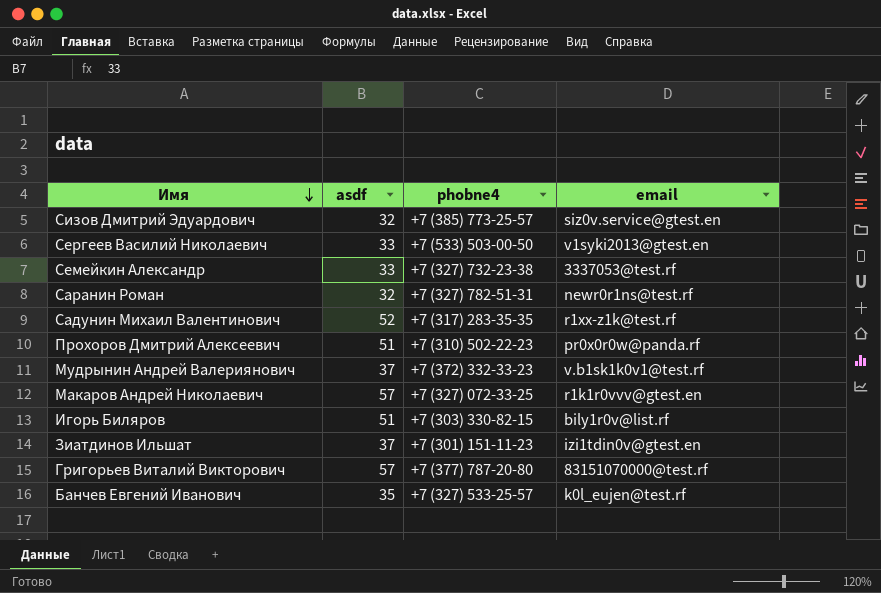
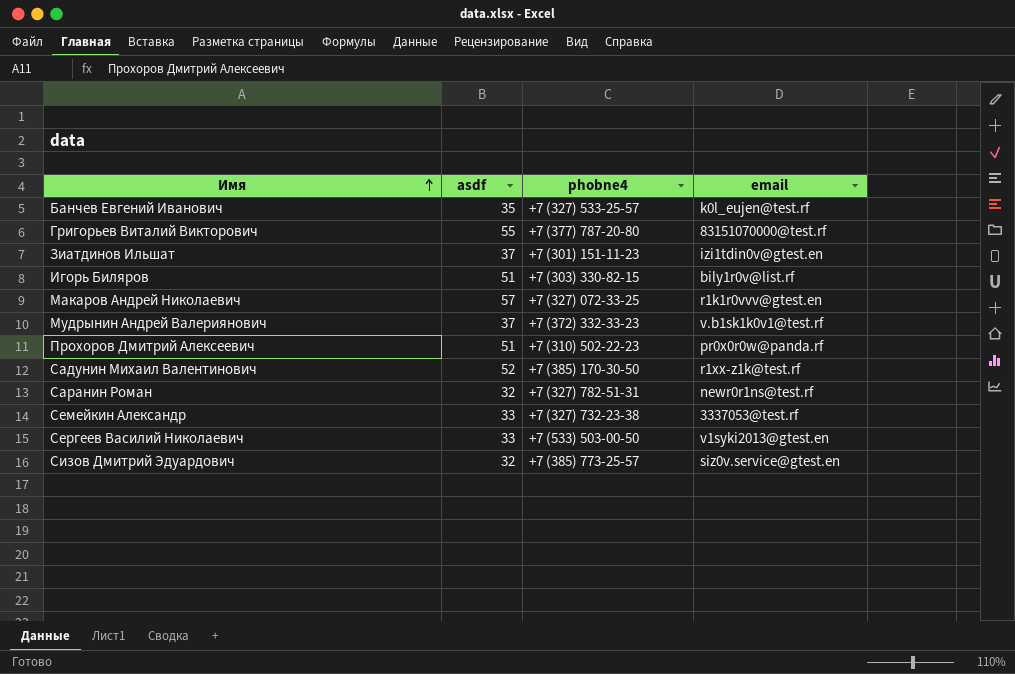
row order: Имя descending -> Имя ascending
Григорьев Виталий Викторович | asdf: 57 -> 55
Садунин Михаил Валентинович | phobne4: +7 (317) 283-35-35 -> +7 (385) 170-30-50

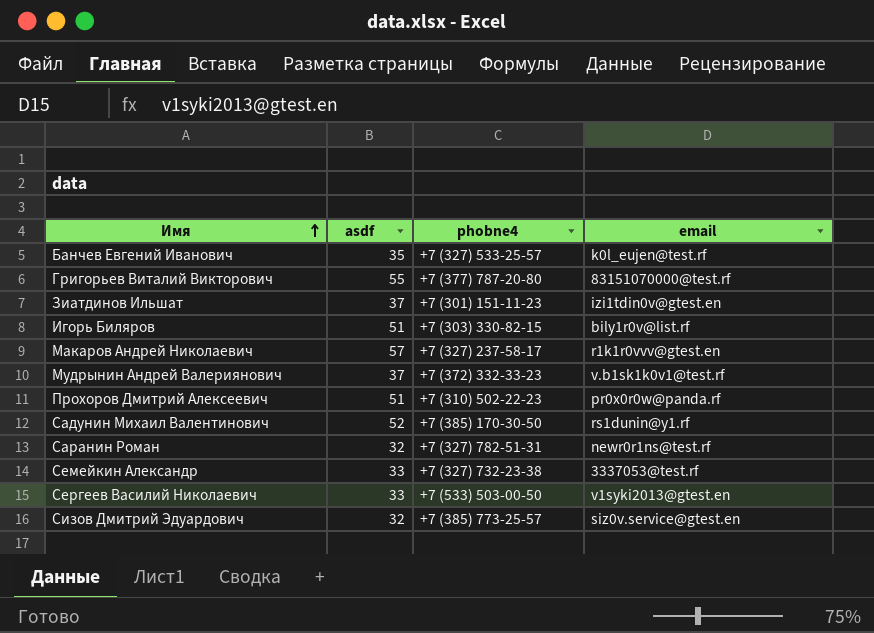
Макаров Андрей Николаевич | phobne4: +7 (327) 072-33-25 -> +7 (327) 237-58-17
Садунин Михаил Валентинович | email: r1xx-z1k@test.rf -> rs1dunin@y1.rf

